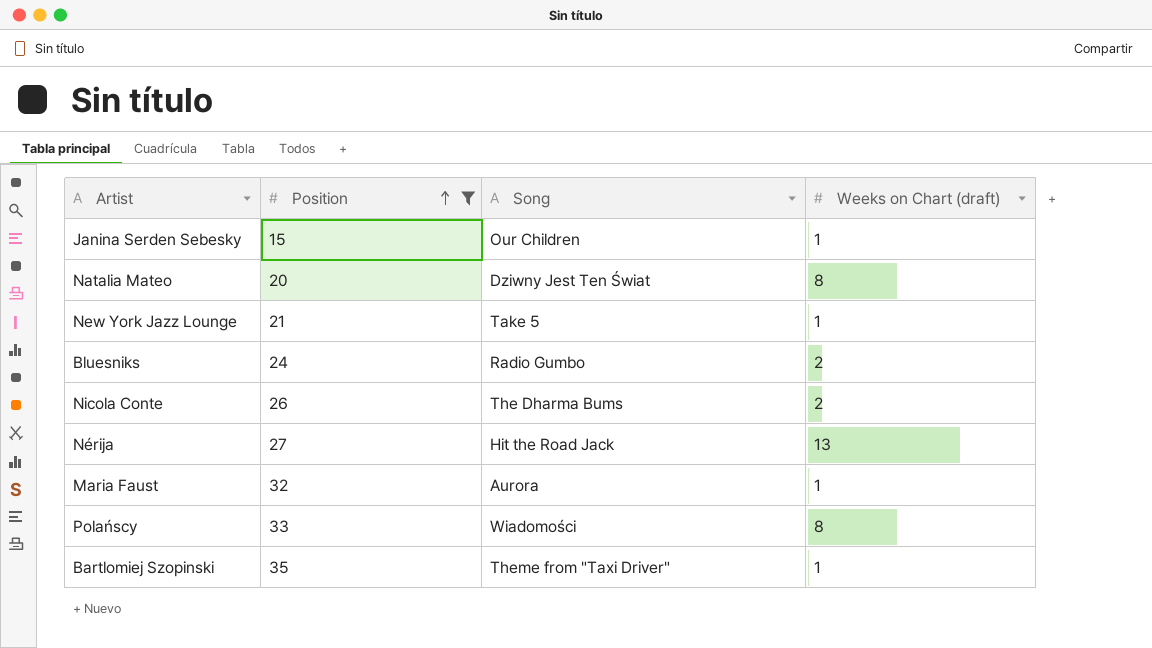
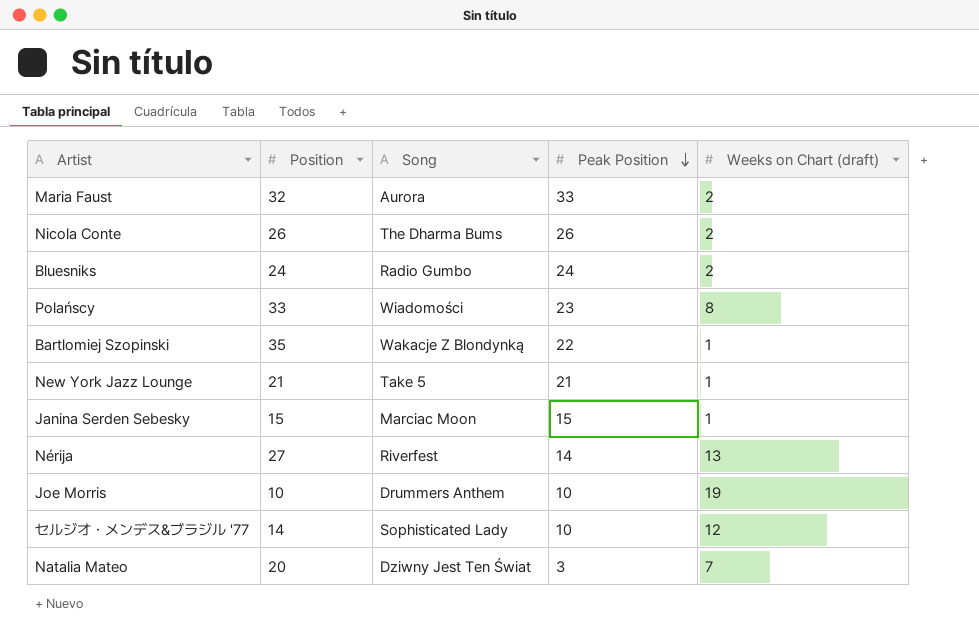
filter: Position >= 15 -> none
row order: Position ascending -> Peak Position descending
column Peak Position | position: none -> 4
Maria Faust | Weeks on Chart (draft): 1 -> 2
Bartlomiej Szopinski | Song: Theme from "Taxi Driver" -> Wakacje Z Blondynką
Janina Serden Sebesky | Song: Our Children -> Marciac Moon
Nérija | Song: Hit the Road Jack -> Riverfest
Natalia Mateo | Weeks on Chart (draft): 8 -> 7

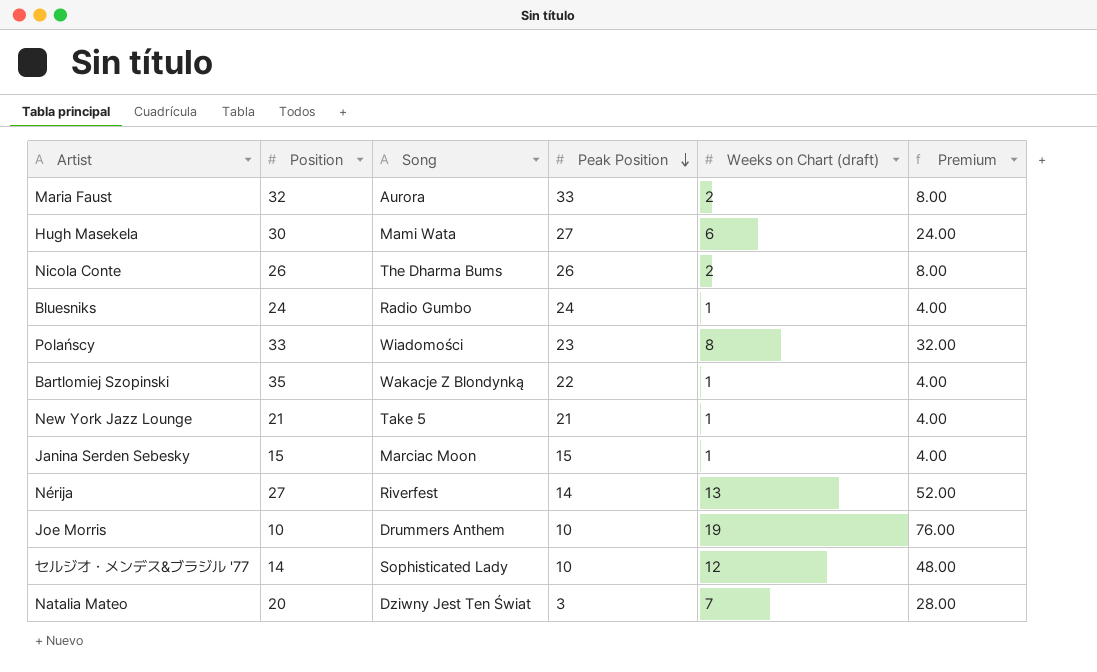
column Premium | formula: none -> [Weeks on Chart (draft)] * 4
row Hugh Masekela: none -> 30 | Mami Wata | 27 | 6 | 24.00
Bluesniks | Weeks on Chart (draft): 2 -> 1

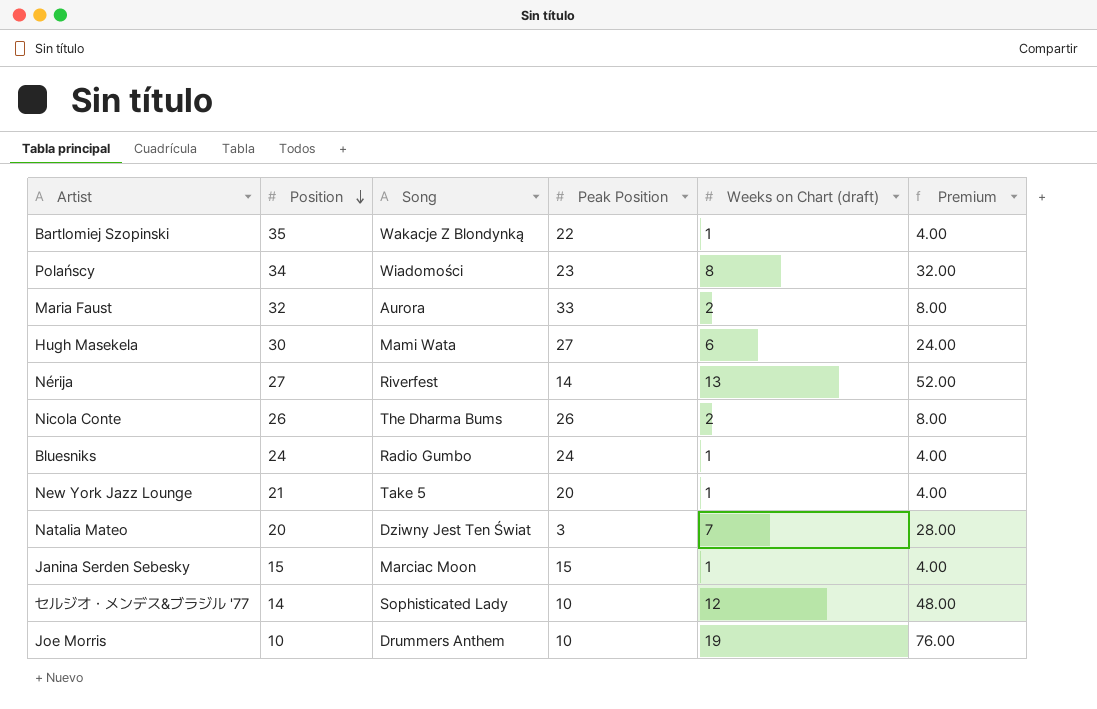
row order: Peak Position descending -> Position descending
Polańscy | Position: 33 -> 34
New York Jazz Lounge | Peak Position: 21 -> 20

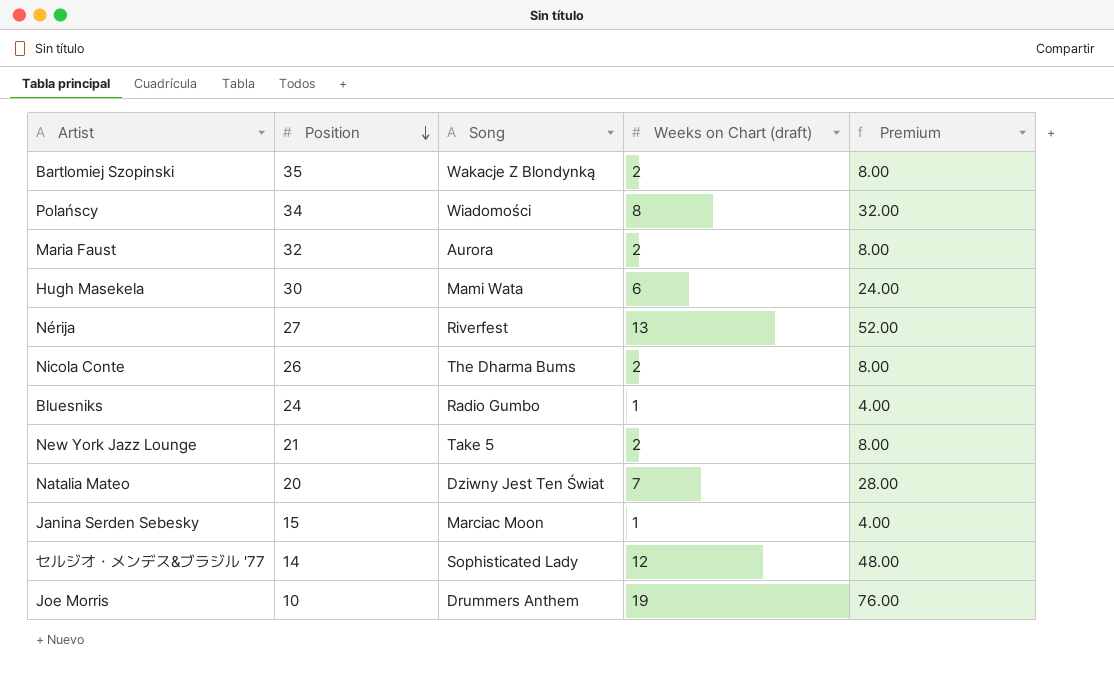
column Peak Position | position: 4 -> none
Bartlomiej Szopinski | Weeks on Chart (draft): 1 -> 2
Bartlomiej Szopinski | Premium: 4.00 -> 8.00
New York Jazz Lounge | Weeks on Chart (draft): 1 -> 2
New York Jazz Lounge | Premium: 4.00 -> 8.00

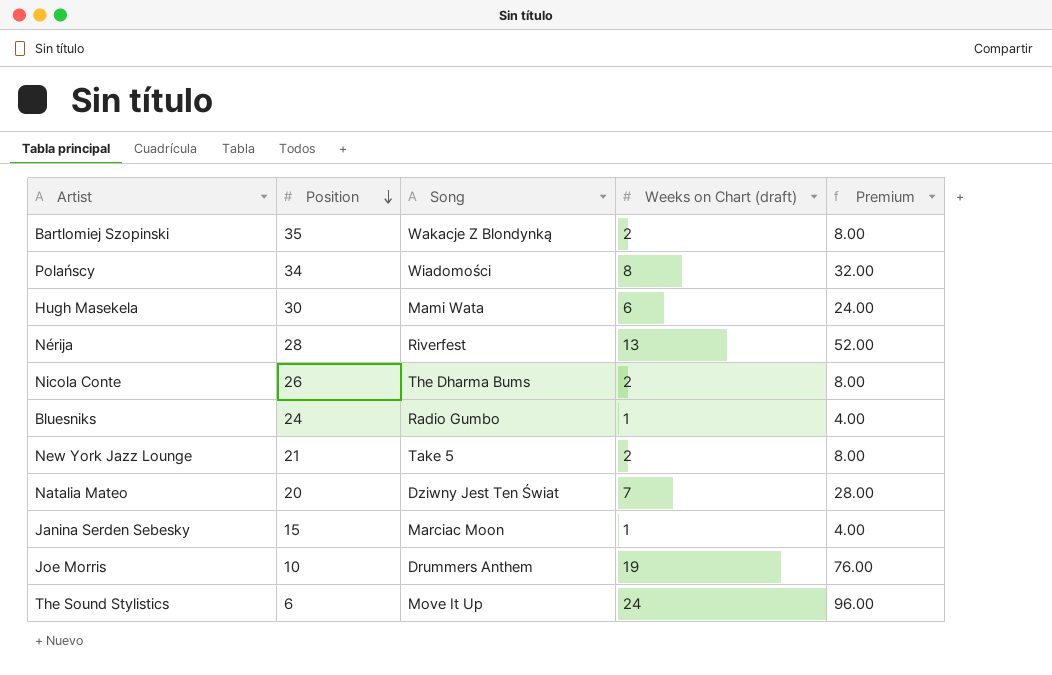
row Maria Faust: 32 | Aurora | 2 | 8.00 -> none
row セルジオ・メンデス&ブラジル '77: 14 | Sophisticated Lady | 12 | 48.00 -> none
Nérija | Position: 27 -> 28
row The Sound Stylistics: none -> 6 | Move It Up | 24 | 96.00

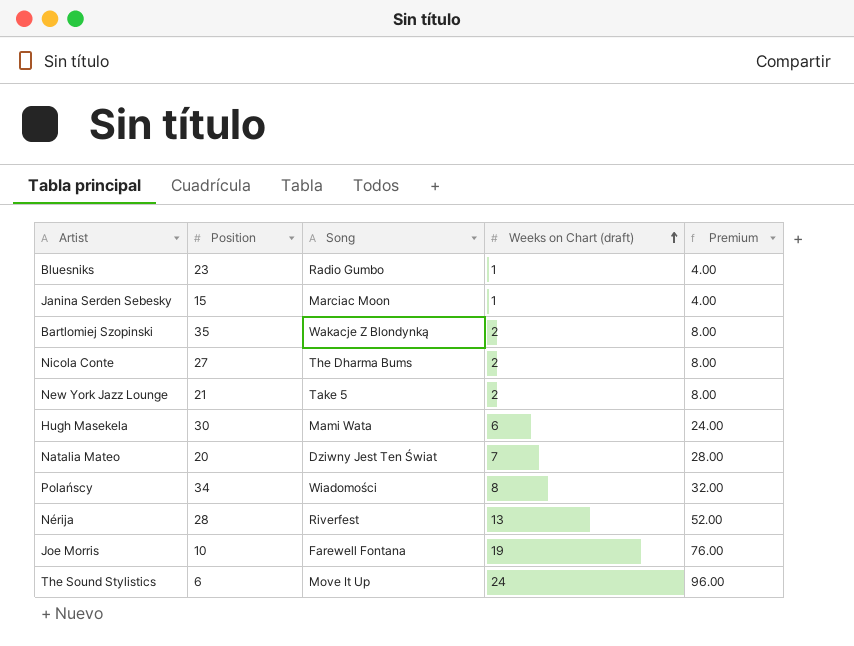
row order: Position descending -> Weeks on Chart (draft) ascending
Bluesniks | Position: 24 -> 23
Nicola Conte | Position: 26 -> 27
Joe Morris | Song: Drummers Anthem -> Farewell Fontana

